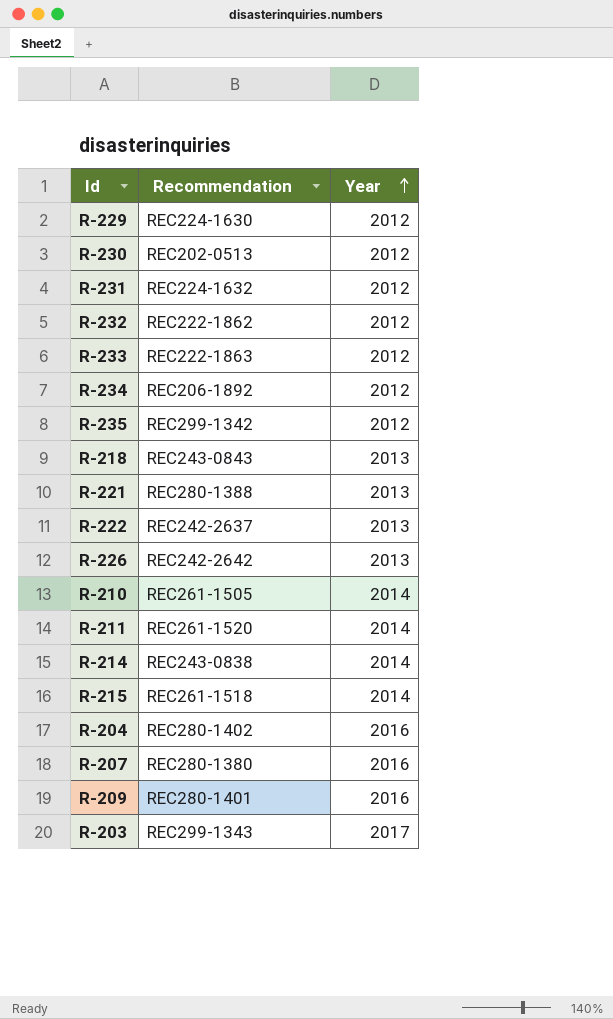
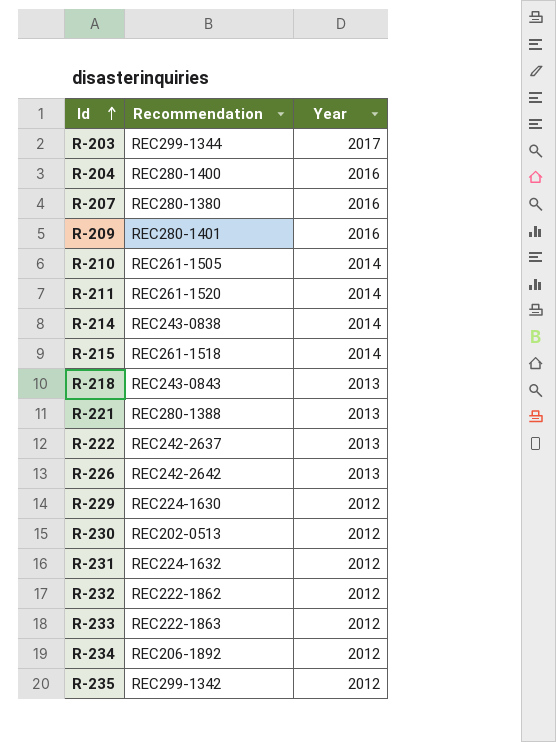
row order: Year ascending -> Id ascending
R-203 | Recommendation: REC299-1343 -> REC299-1344
R-204 | Recommendation: REC280-1402 -> REC280-1400

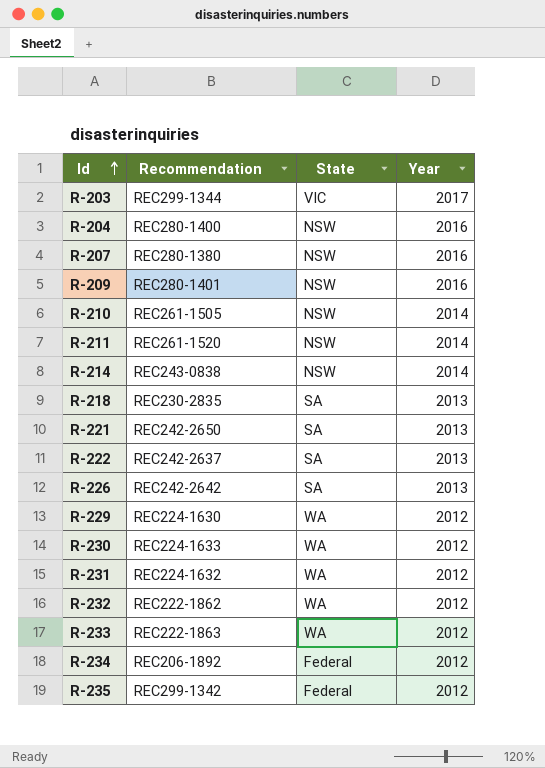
column State | position: none -> 3
row R-215: REC261-1518 | 2014 -> none
R-218 | Recommendation: REC243-0843 -> REC230-2835
R-221 | Recommendation: REC280-1388 -> REC242-2650
R-230 | Recommendation: REC202-0513 -> REC224-1633

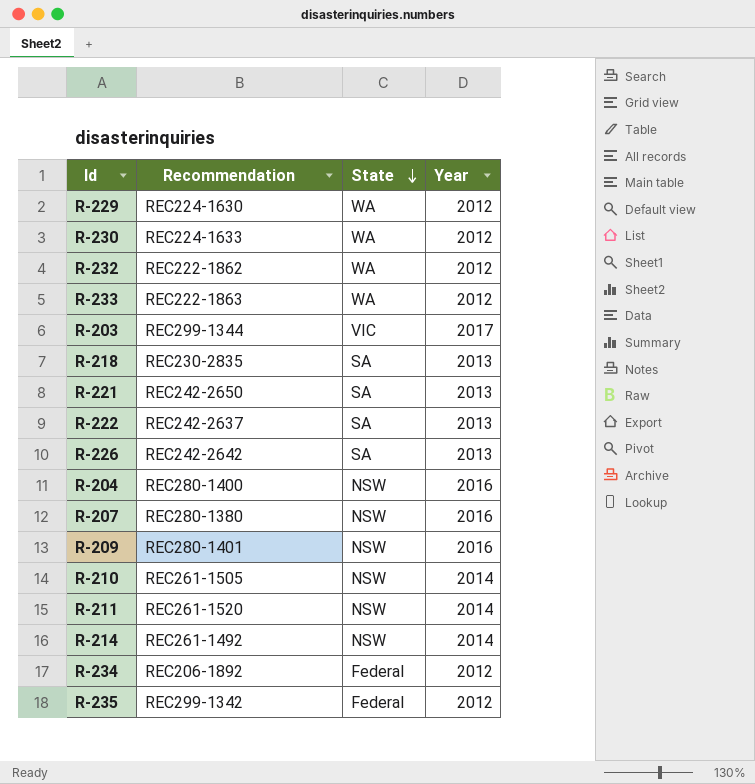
row order: Id ascending -> State descending
row R-231: REC224-1632 | WA | 2012 -> none
R-214 | Recommendation: REC243-0838 -> REC261-1492

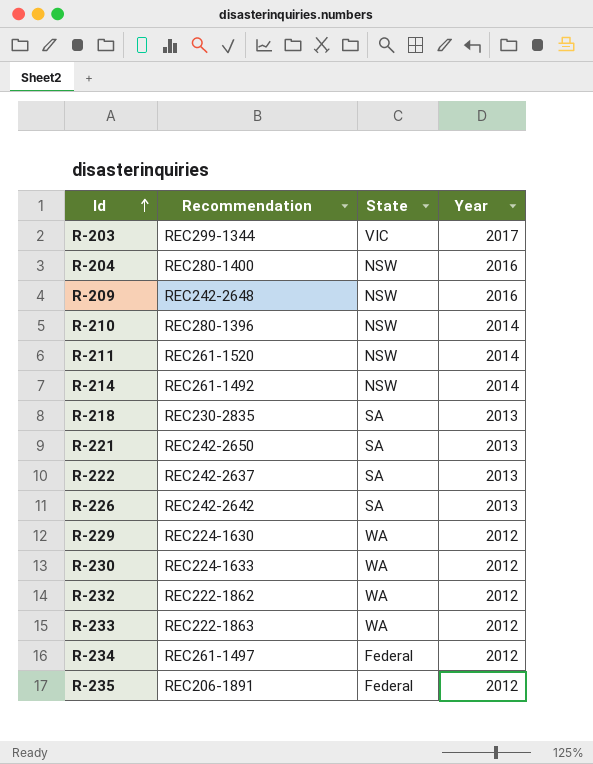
row order: State descending -> Id ascending
row R-207: REC280-1380 | NSW | 2016 -> none
R-209 | Recommendation: REC280-1401 -> REC242-2648
R-210 | Recommendation: REC261-1505 -> REC280-1396
R-234 | Recommendation: REC206-1892 -> REC261-1497
R-235 | Recommendation: REC299-1342 -> REC206-1891

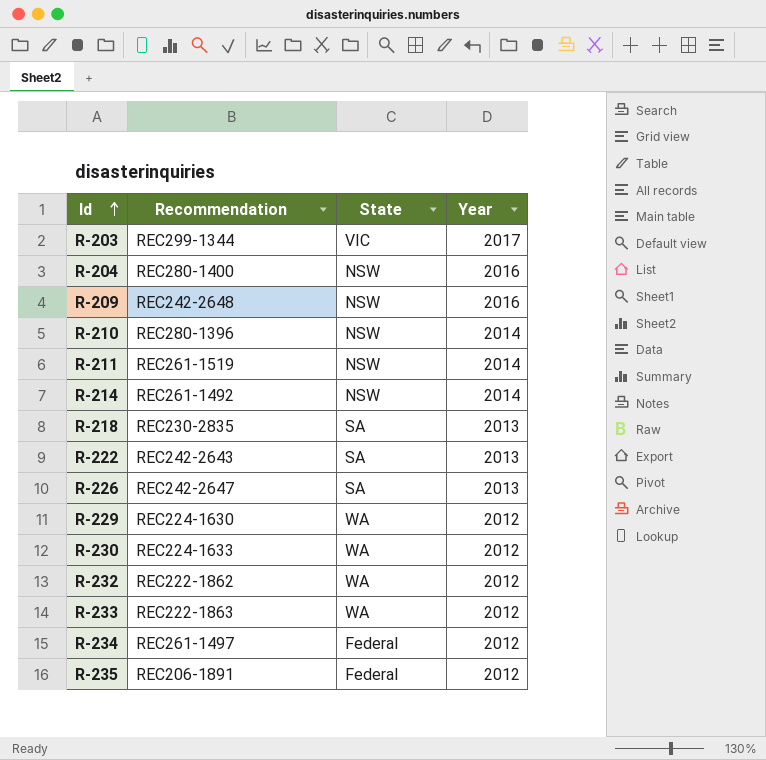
row R-221: REC242-2650 | SA | 2013 -> none
R-211 | Recommendation: REC261-1520 -> REC261-1519
R-222 | Recommendation: REC242-2637 -> REC242-2643
R-226 | Recommendation: REC242-2642 -> REC242-2647

